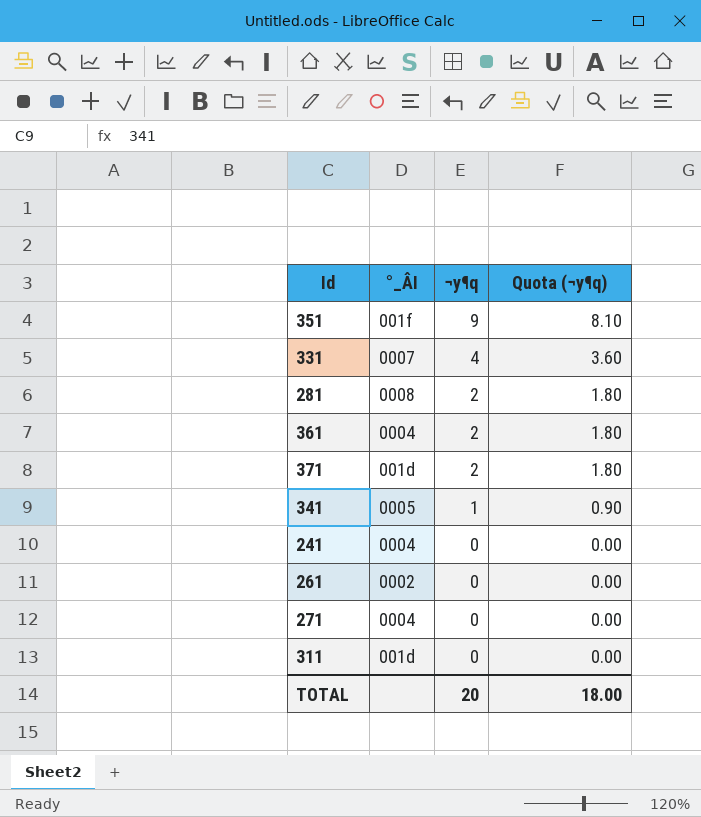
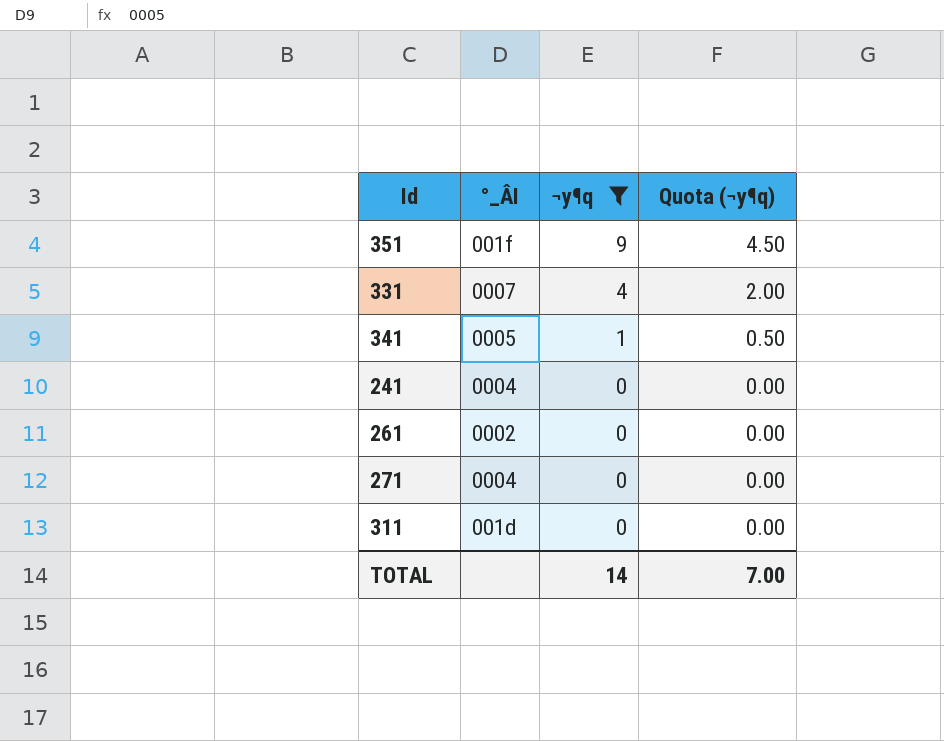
filter: none -> ¬y¶q != 2
column Quota (¬y¶q) | formula: [¬y¶q] * 0.9 -> [¬y¶q] * 0.5
TOTAL | ¬y¶q: 20 -> 14
TOTAL | Quota (¬y¶q): 18.00 -> 7.00

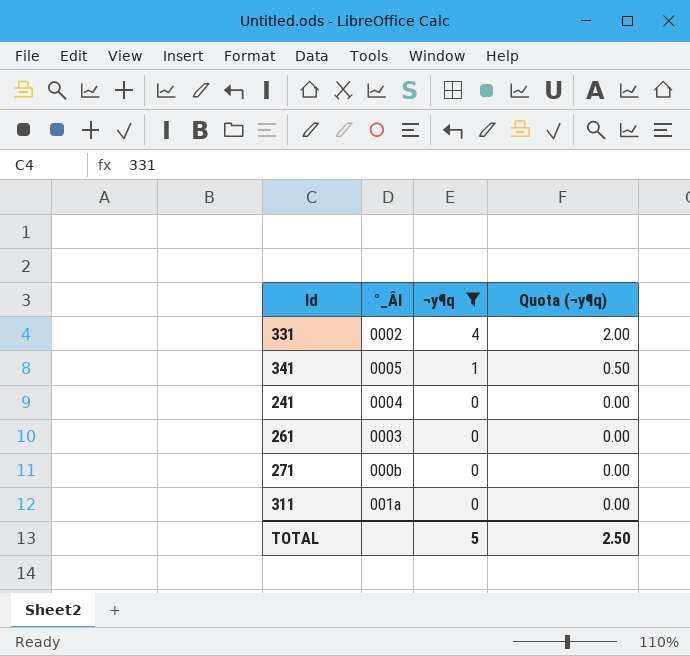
row 351: 001f | 9 | 4.50 -> none
331 | °_ÂI: 0007 -> 0002
261 | °_ÂI: 0002 -> 0003
271 | °_ÂI: 0004 -> 000b
311 | °_ÂI: 001d -> 001a
TOTAL | ¬y¶q: 14 -> 5
TOTAL | Quota (¬y¶q): 7.00 -> 2.50

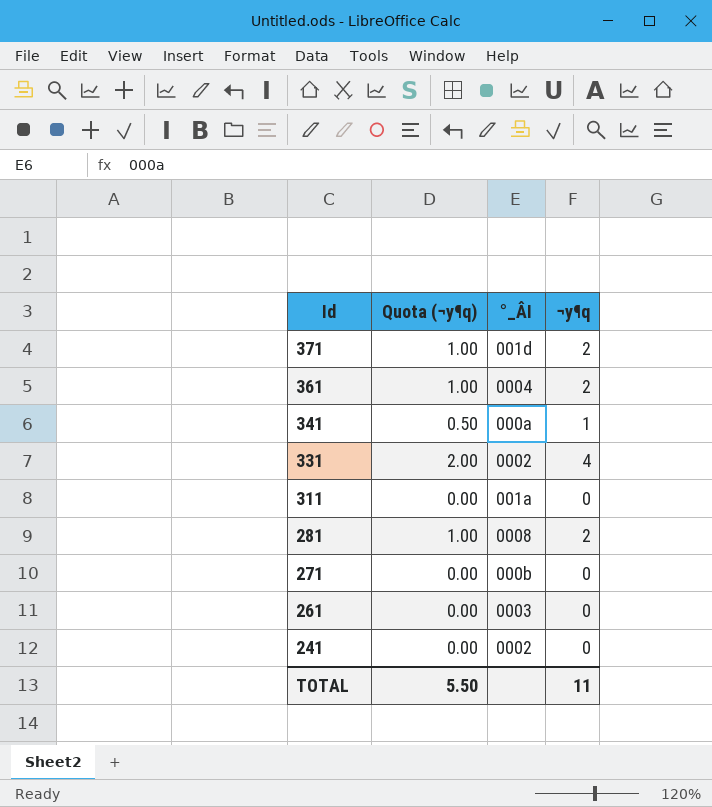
filter: ¬y¶q != 2 -> none
row order: ¬y¶q descending -> Id descending
column Quota (¬y¶q) | position: 4 -> 2
341 | °_ÂI: 0005 -> 000a
241 | °_ÂI: 0004 -> 0002
TOTAL | Quota (¬y¶q): 2.50 -> 5.50
TOTAL | ¬y¶q: 5 -> 11

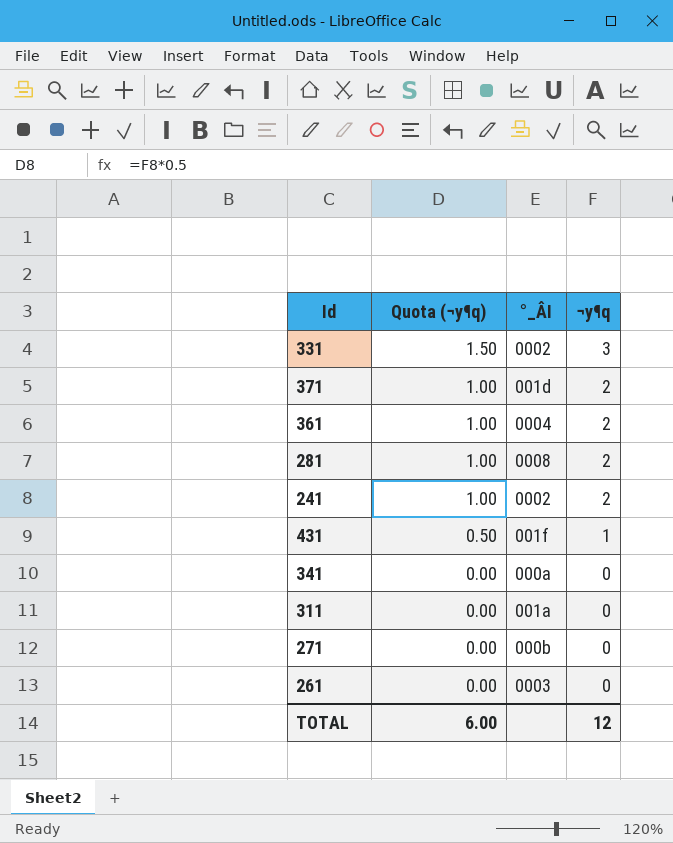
row order: Id descending -> Quota (¬y¶q) descending
331 | Quota (¬y¶q): 2.00 -> 1.50
331 | ¬y¶q: 4 -> 3
241 | Quota (¬y¶q): 0.00 -> 1.00
241 | ¬y¶q: 0 -> 2
row 431: none -> 0.50 | 001f | 1
341 | Quota (¬y¶q): 0.50 -> 0.00
341 | ¬y¶q: 1 -> 0
TOTAL | Quota (¬y¶q): 5.50 -> 6.00
TOTAL | ¬y¶q: 11 -> 12

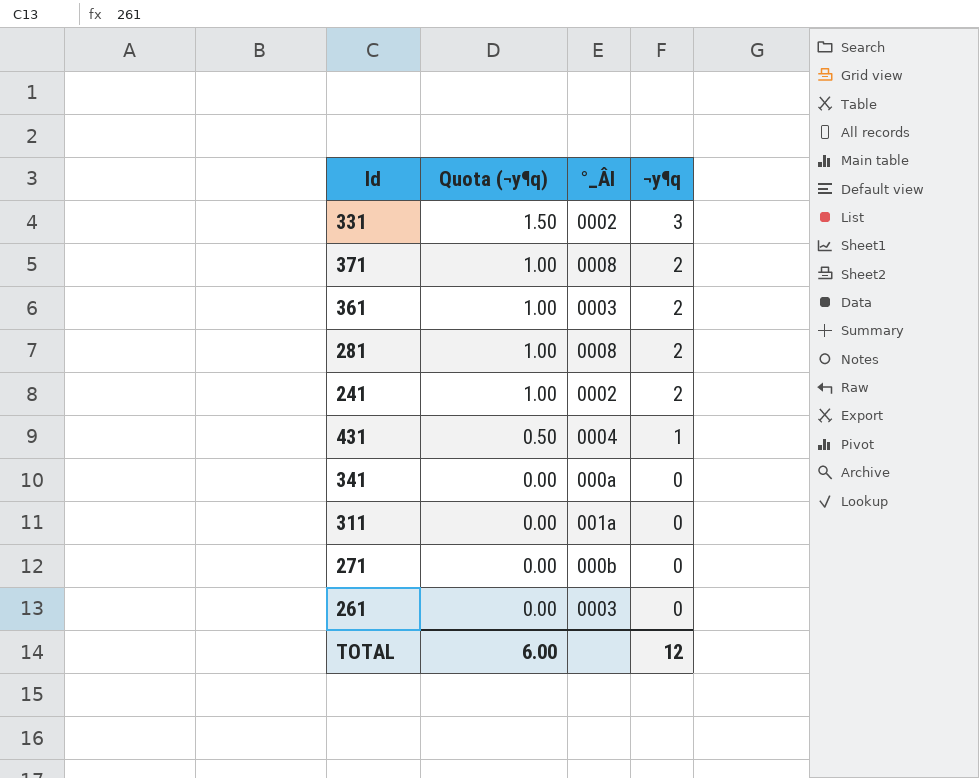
371 | °_ÂI: 001d -> 0008
361 | °_ÂI: 0004 -> 0003
431 | °_ÂI: 001f -> 0004

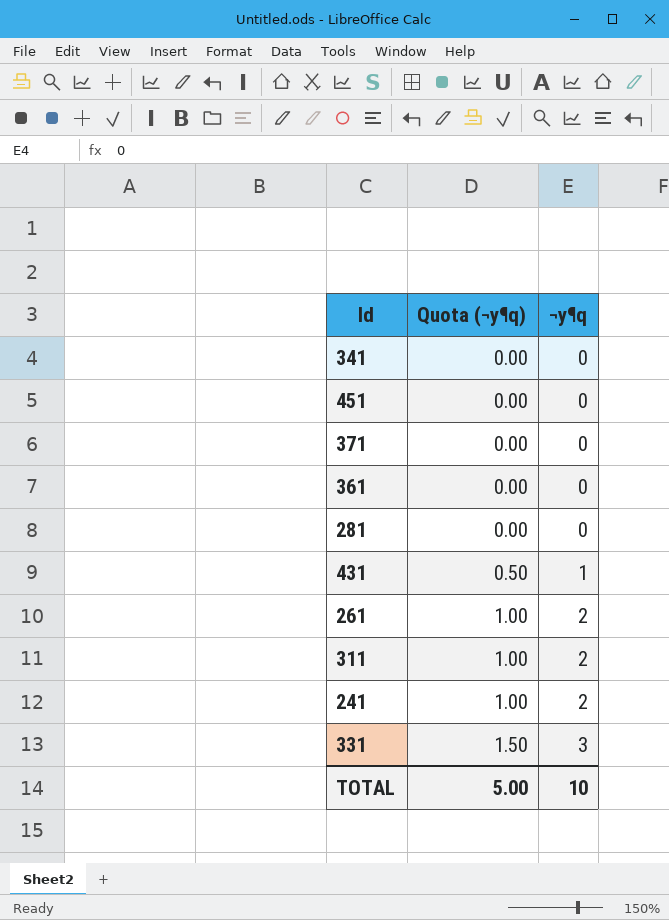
row order: Quota (¬y¶q) descending -> Quota (¬y¶q) ascending
column °_ÂI | position: 3 -> none
row 271: 0.00 | 000b | 0 -> none
row 451: none -> 0.00 | 0
371 | Quota (¬y¶q): 1.00 -> 0.00
371 | ¬y¶q: 2 -> 0
361 | Quota (¬y¶q): 1.00 -> 0.00
361 | ¬y¶q: 2 -> 0
281 | Quota (¬y¶q): 1.00 -> 0.00
281 | ¬y¶q: 2 -> 0
261 | Quota (¬y¶q): 0.00 -> 1.00
261 | ¬y¶q: 0 -> 2
311 | Quota (¬y¶q): 0.00 -> 1.00
311 | ¬y¶q: 0 -> 2
TOTAL | Quota (¬y¶q): 6.00 -> 5.00
TOTAL | ¬y¶q: 12 -> 10

